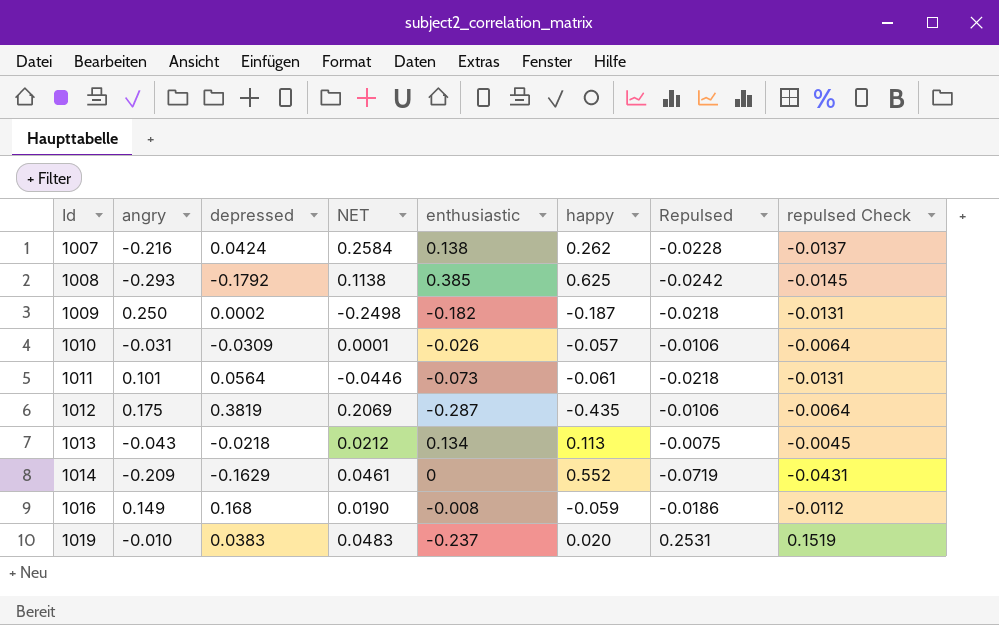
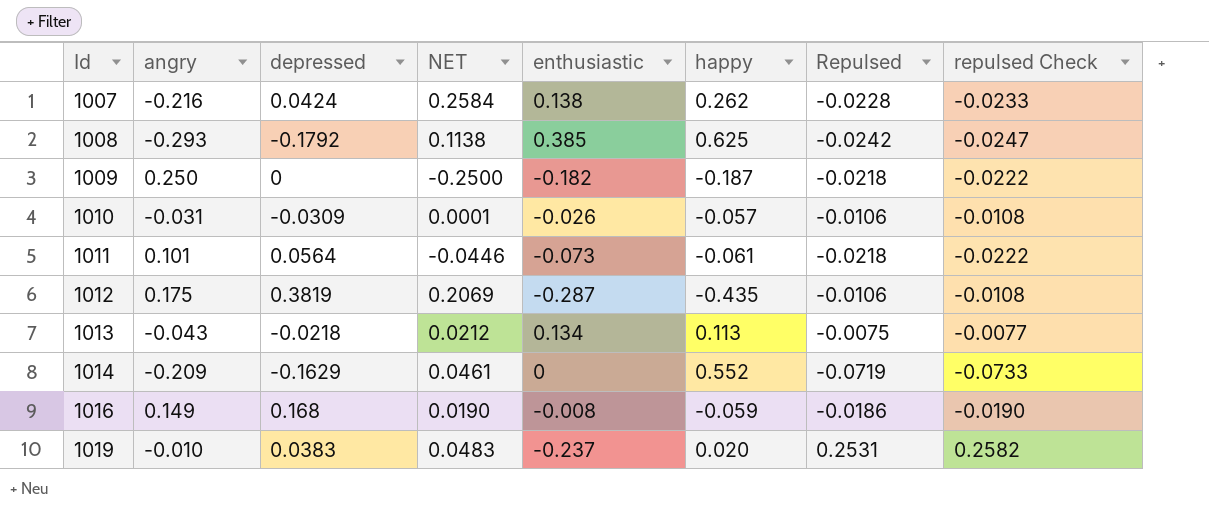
column repulsed Check | formula: [Repulsed] * 0.6 -> [Repulsed] * 1.02
1009 | depressed: 0.0002 -> 0
1009 | NET: -0.2498 -> -0.2500

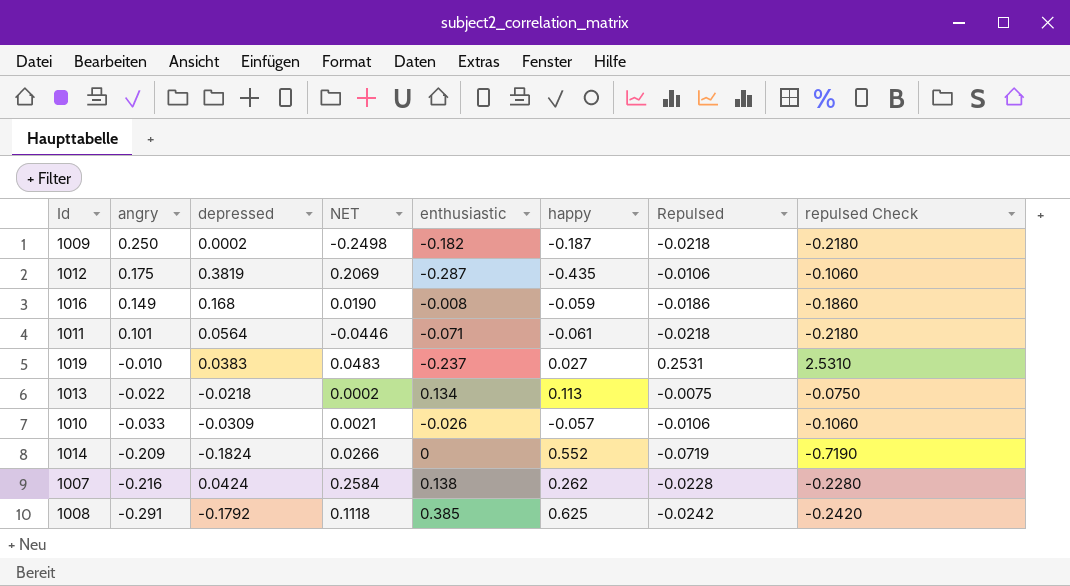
row order: Id ascending -> angry descending
column repulsed Check | formula: [Repulsed] * 1.02 -> [Repulsed] * 10
1009 | depressed: 0 -> 0.0002
1009 | NET: -0.2500 -> -0.2498
1011 | enthusiastic: -0.073 -> -0.071
1019 | happy: 0.020 -> 0.027
1013 | angry: -0.043 -> -0.022
1013 | NET: 0.0212 -> 0.0002
1010 | angry: -0.031 -> -0.033
1010 | NET: 0.0001 -> 0.0021
1014 | depressed: -0.1629 -> -0.1824
1014 | NET: 0.0461 -> 0.0266
1008 | angry: -0.293 -> -0.291
1008 | NET: 0.1138 -> 0.1118

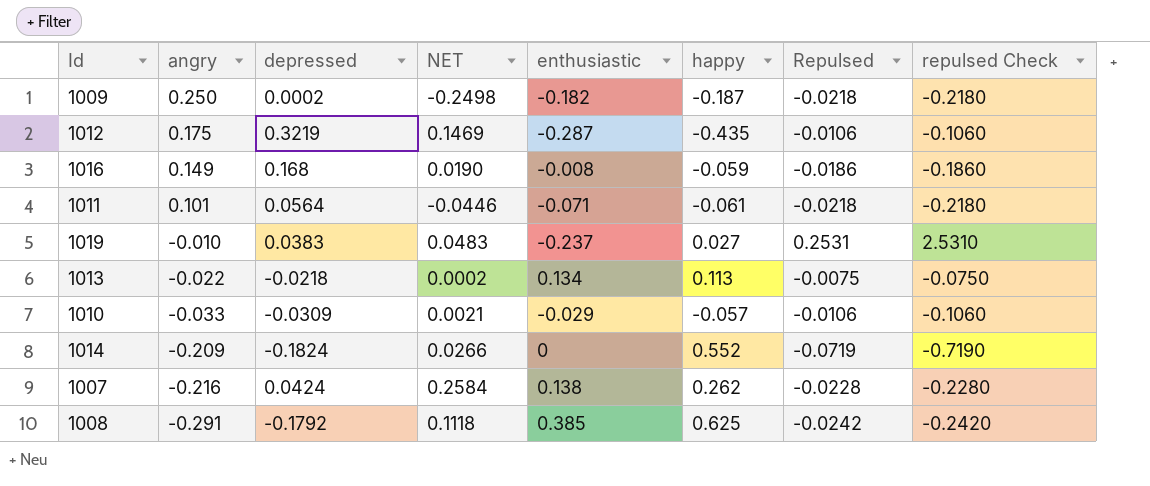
1012 | depressed: 0.3819 -> 0.3219
1012 | NET: 0.2069 -> 0.1469
1010 | enthusiastic: -0.026 -> -0.029

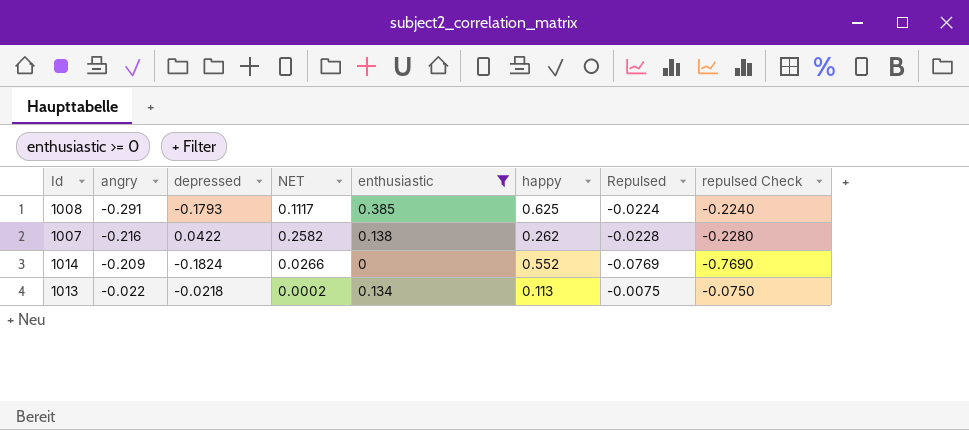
filter: none -> enthusiastic >= 0
row order: angry descending -> angry ascending
1008 | depressed: -0.1792 -> -0.1793
1008 | NET: 0.1118 -> 0.1117
1008 | Repulsed: -0.0242 -> -0.0224
1008 | repulsed Check: -0.2420 -> -0.2240
1007 | depressed: 0.0424 -> 0.0422
1007 | NET: 0.2584 -> 0.2582
1014 | Repulsed: -0.0719 -> -0.0769
1014 | repulsed Check: -0.7190 -> -0.7690

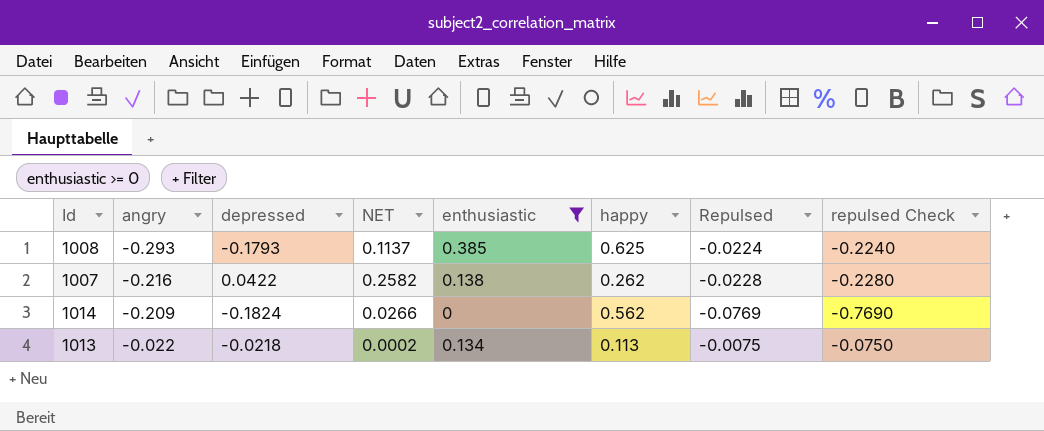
1008 | angry: -0.291 -> -0.293
1008 | NET: 0.1117 -> 0.1137
1014 | happy: 0.552 -> 0.562

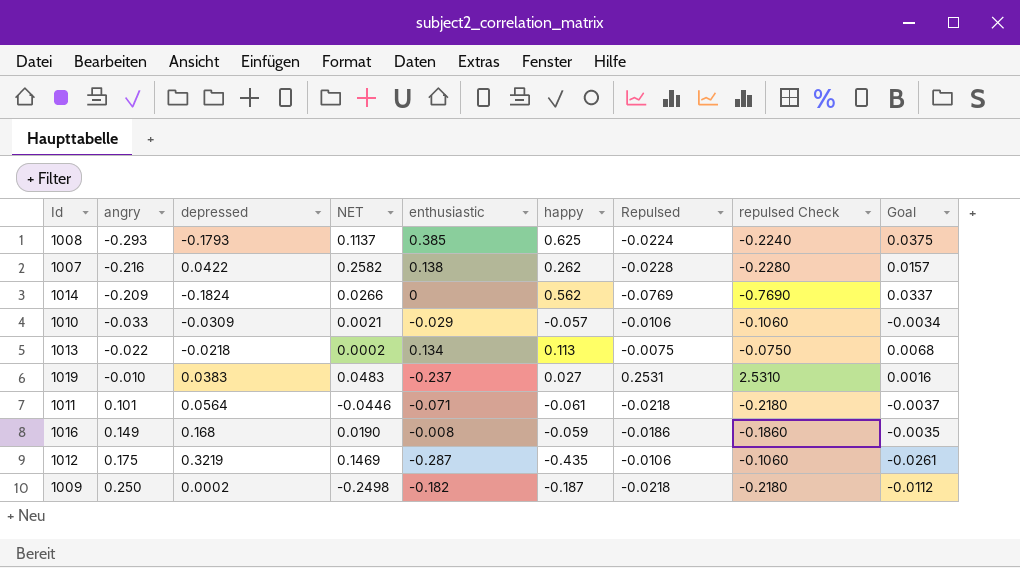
filter: enthusiastic >= 0 -> none
column Goal | formula: none -> [happy] * 0.06

